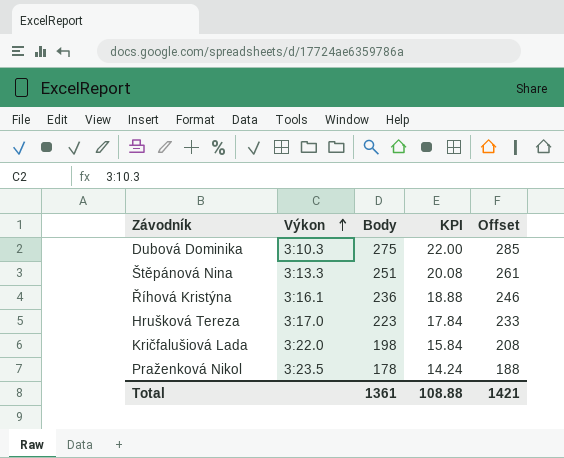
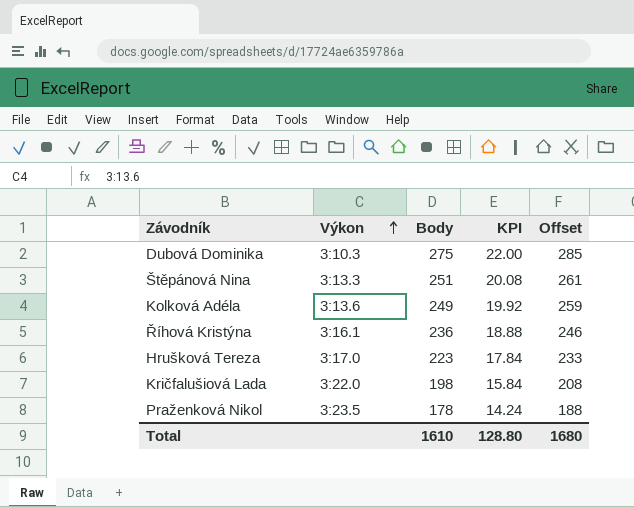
row Kolková Adéla: none -> 3:13.6 | 249 | 19.92 | 259
Total | Body: 1361 -> 1610
Total | KPI: 108.88 -> 128.80
Total | Offset: 1421 -> 1680

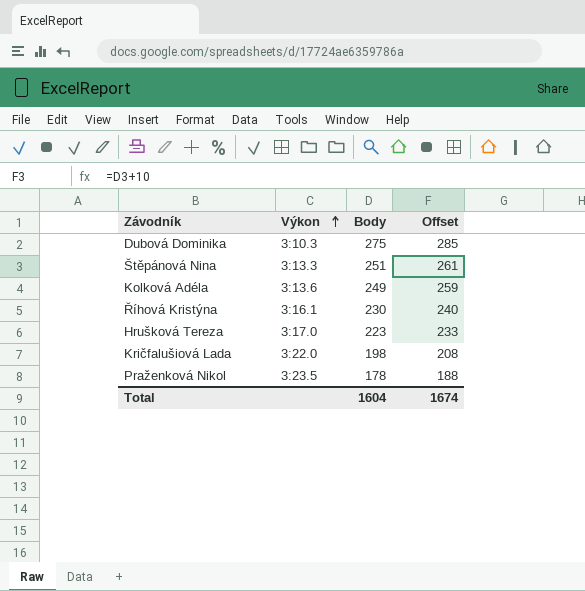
column KPI | formula: [Body] * 0.08 -> none
Říhová Kristýna | Body: 236 -> 230
Říhová Kristýna | Offset: 246 -> 240
Total | Body: 1610 -> 1604
Total | Offset: 1680 -> 1674

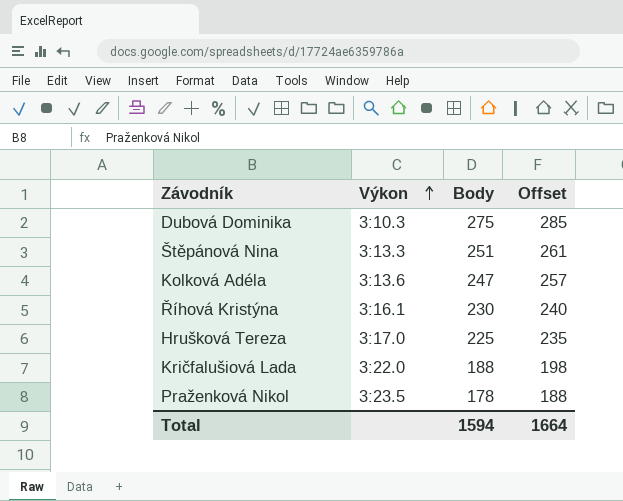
Kolková Adéla | Body: 249 -> 247
Kolková Adéla | Offset: 259 -> 257
Hrušková Tereza | Body: 223 -> 225
Hrušková Tereza | Offset: 233 -> 235
Kričfalušiová Lada | Body: 198 -> 188
Kričfalušiová Lada | Offset: 208 -> 198
Total | Body: 1604 -> 1594
Total | Offset: 1674 -> 1664

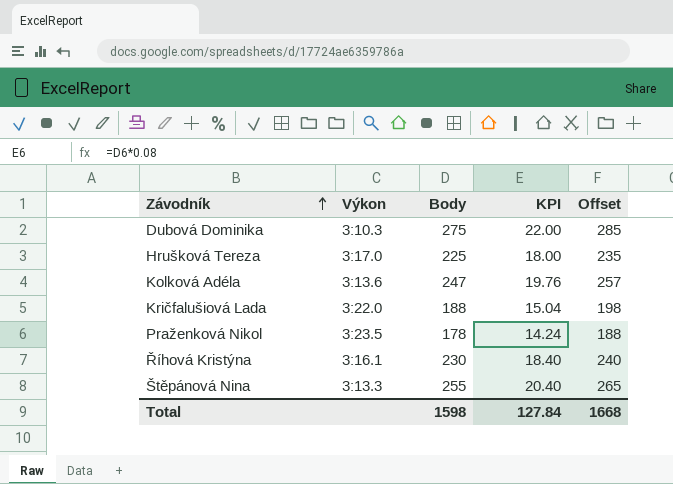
row order: Výkon ascending -> Závodník ascending
column KPI | formula: none -> [Body] * 0.08
Štěpánová Nina | Body: 251 -> 255
Štěpánová Nina | Offset: 261 -> 265
Total | Body: 1594 -> 1598
Total | Offset: 1664 -> 1668

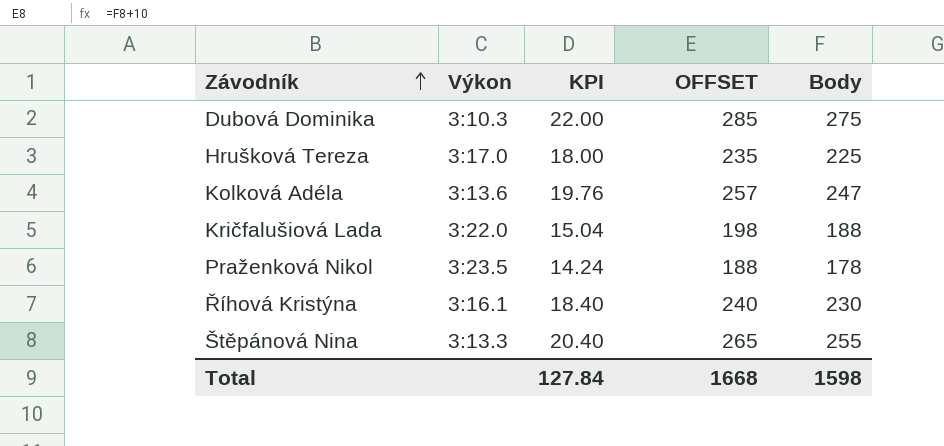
column name: Offset -> OFFSET
column Body | position: 3 -> 5

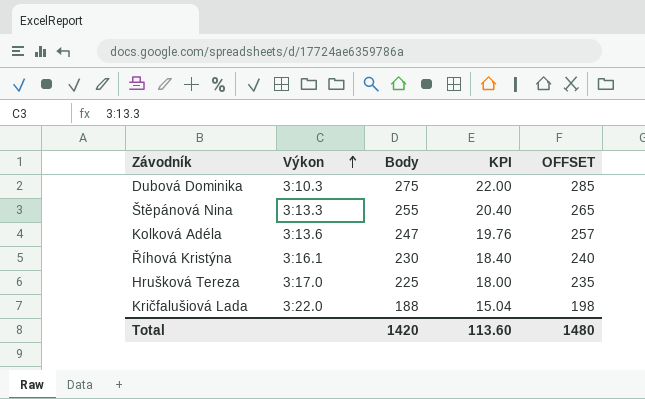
row order: Závodník ascending -> Výkon ascending
column Body | position: 5 -> 3
row Praženková Nikol: 3:23.5 | 14.24 | 188 | 178 -> none
Total | Body: 1598 -> 1420
Total | KPI: 127.84 -> 113.60
Total | OFFSET: 1668 -> 1480

